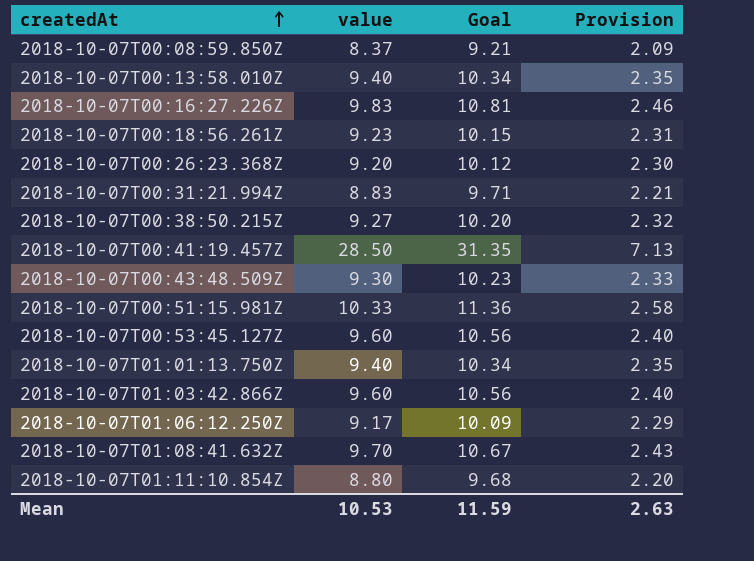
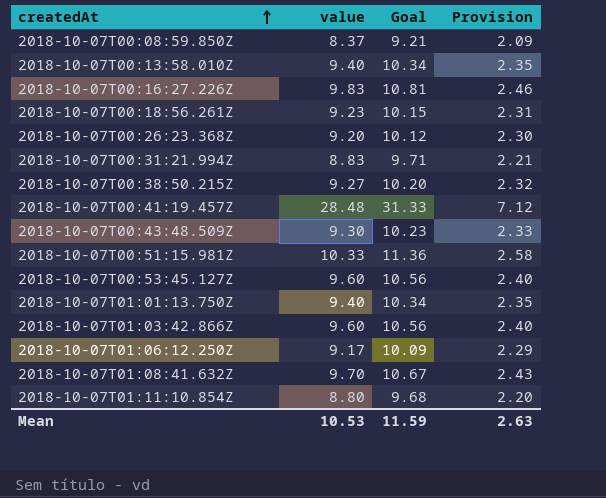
2018-10-07T00:41:19.457Z | value: 28.50 -> 28.48
2018-10-07T00:41:19.457Z | Goal: 31.35 -> 31.33
2018-10-07T00:41:19.457Z | Provision: 7.13 -> 7.12

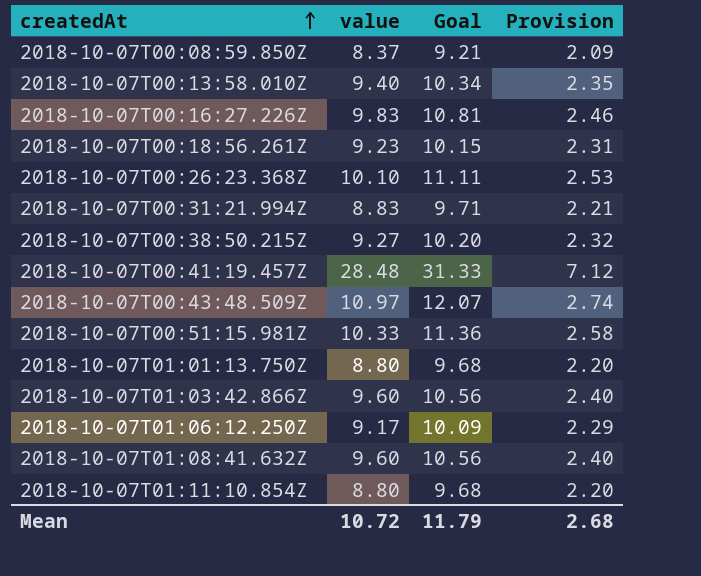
row 2018-10-07T00:53:45.127Z: 9.60 | 10.56 | 2.40 -> none
2018-10-07T00:26:23.368Z | value: 9.20 -> 10.10
2018-10-07T00:26:23.368Z | Goal: 10.12 -> 11.11
2018-10-07T00:26:23.368Z | Provision: 2.30 -> 2.53
2018-10-07T00:43:48.509Z | value: 9.30 -> 10.97
2018-10-07T00:43:48.509Z | Goal: 10.23 -> 12.07
2018-10-07T00:43:48.509Z | Provision: 2.33 -> 2.74
2018-10-07T01:01:13.750Z | value: 9.40 -> 8.80
2018-10-07T01:01:13.750Z | Goal: 10.34 -> 9.68
2018-10-07T01:01:13.750Z | Provision: 2.35 -> 2.20
2018-10-07T01:08:41.632Z | value: 9.70 -> 9.60
2018-10-07T01:08:41.632Z | Goal: 10.67 -> 10.56
2018-10-07T01:08:41.632Z | Provision: 2.43 -> 2.40
Mean | value: 10.53 -> 10.72
Mean | Goal: 11.59 -> 11.79
Mean | Provision: 2.63 -> 2.68

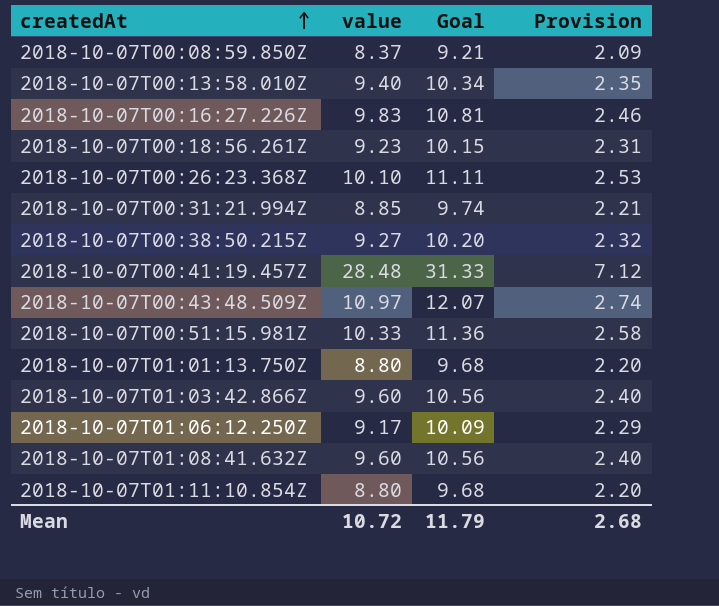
2018-10-07T00:31:21.994Z | value: 8.83 -> 8.85
2018-10-07T00:31:21.994Z | Goal: 9.71 -> 9.74

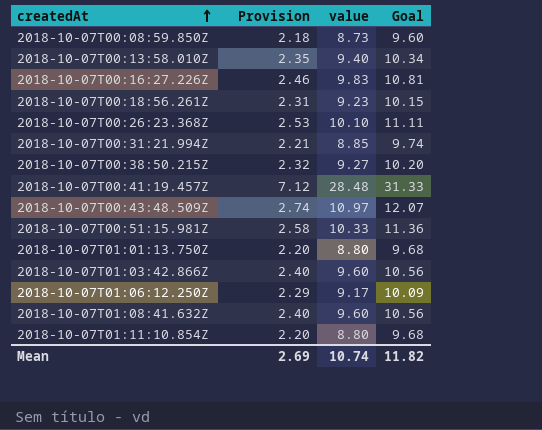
column Provision | position: 4 -> 2
2018-10-07T00:08:59.850Z | Provision: 2.09 -> 2.18
2018-10-07T00:08:59.850Z | value: 8.37 -> 8.73
2018-10-07T00:08:59.850Z | Goal: 9.21 -> 9.60
Mean | Provision: 2.68 -> 2.69
Mean | value: 10.72 -> 10.74
Mean | Goal: 11.79 -> 11.82

